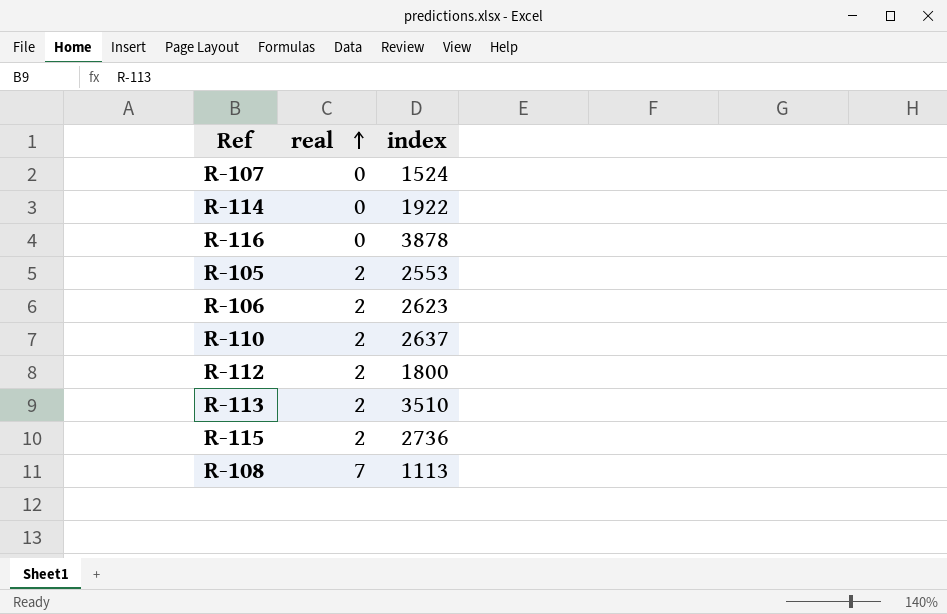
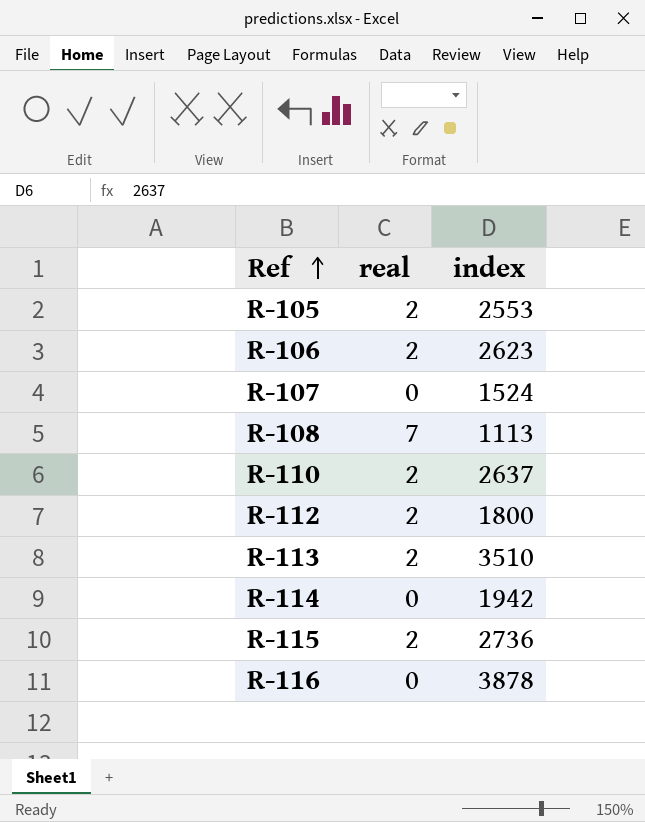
row order: real ascending -> Ref ascending
R-114 | index: 1922 -> 1942

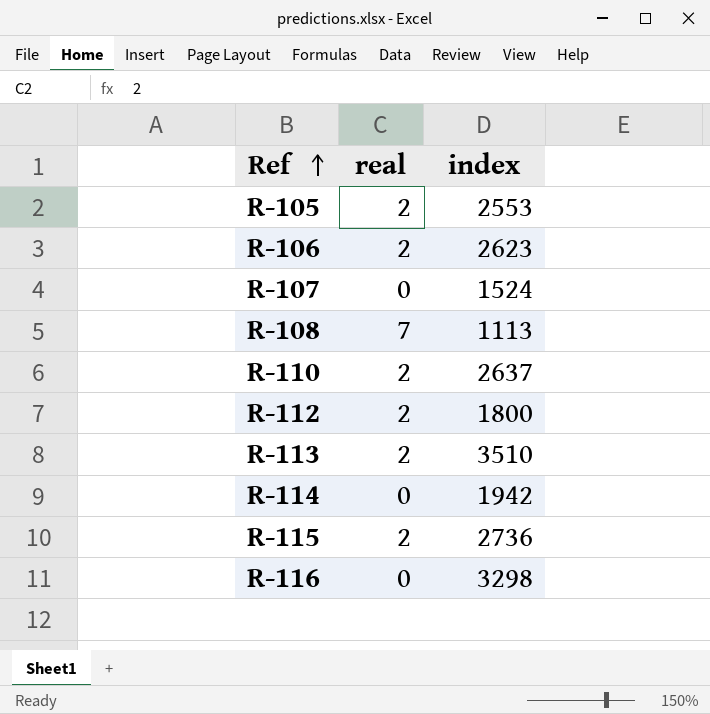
R-116 | index: 3878 -> 3298

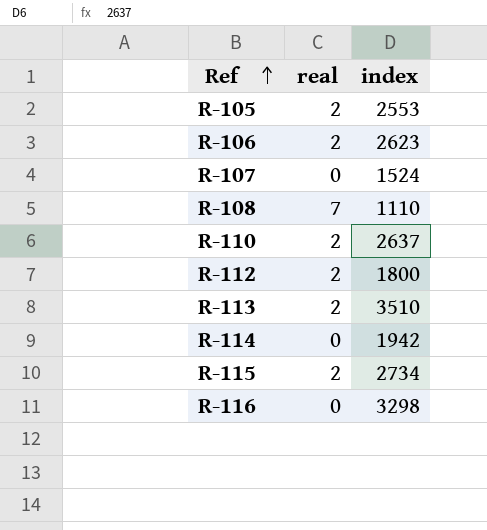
R-108 | index: 1113 -> 1110
R-115 | index: 2736 -> 2734

